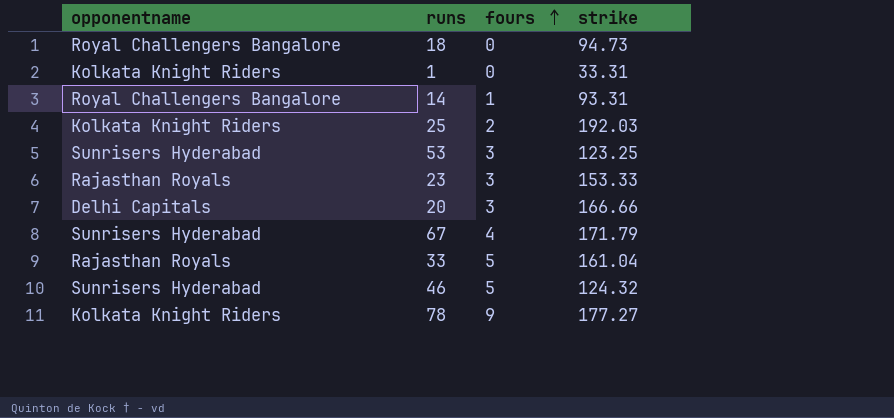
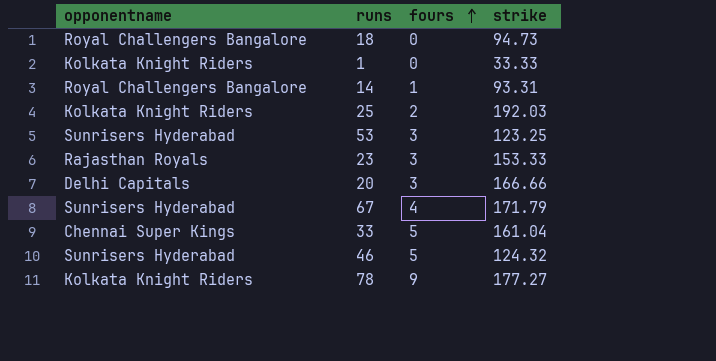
1 | strike: 33.31 -> 33.33
33 | opponentname: Rajasthan Royals -> Chennai Super Kings

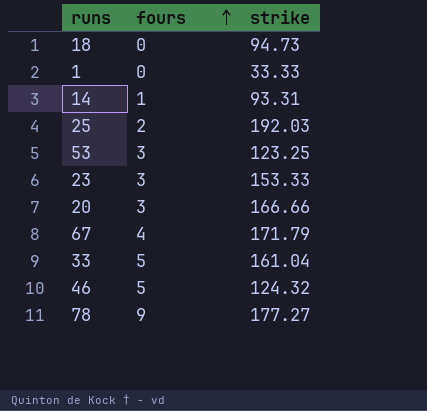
column opponentname | position: 1 -> none

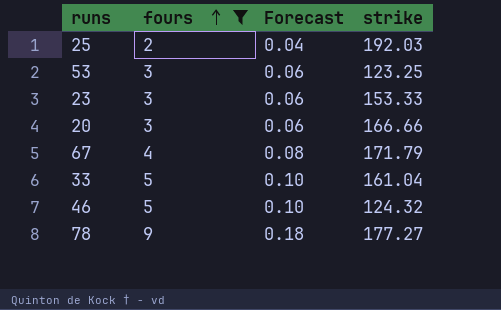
filter: none -> fours >= 2
column Forecast | formula: none -> [fours] * 0.02

